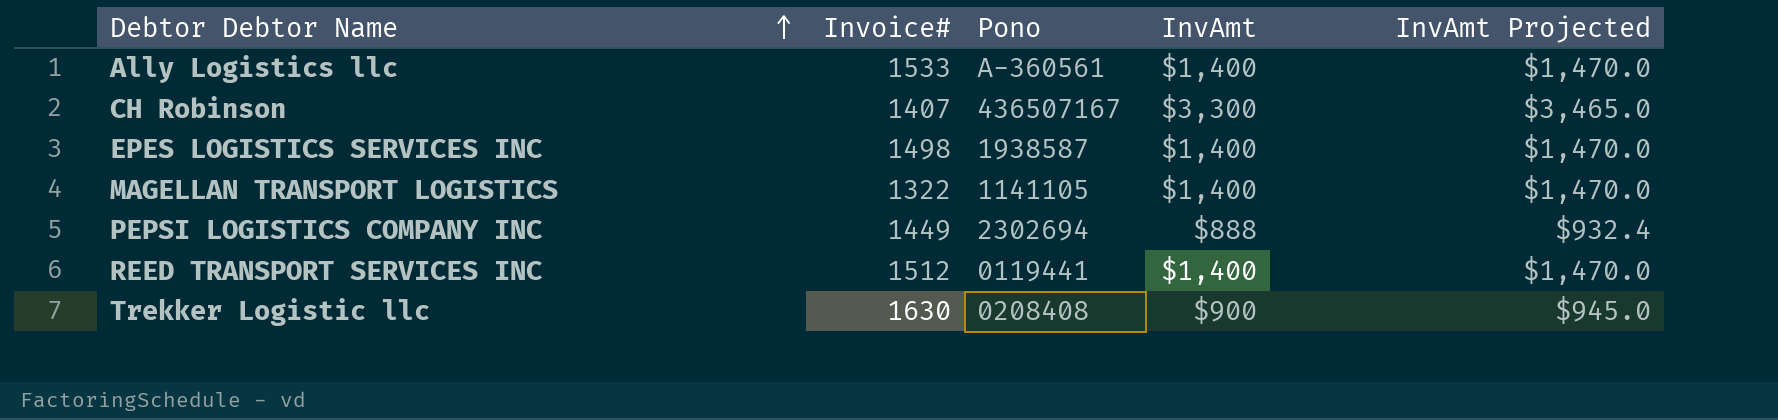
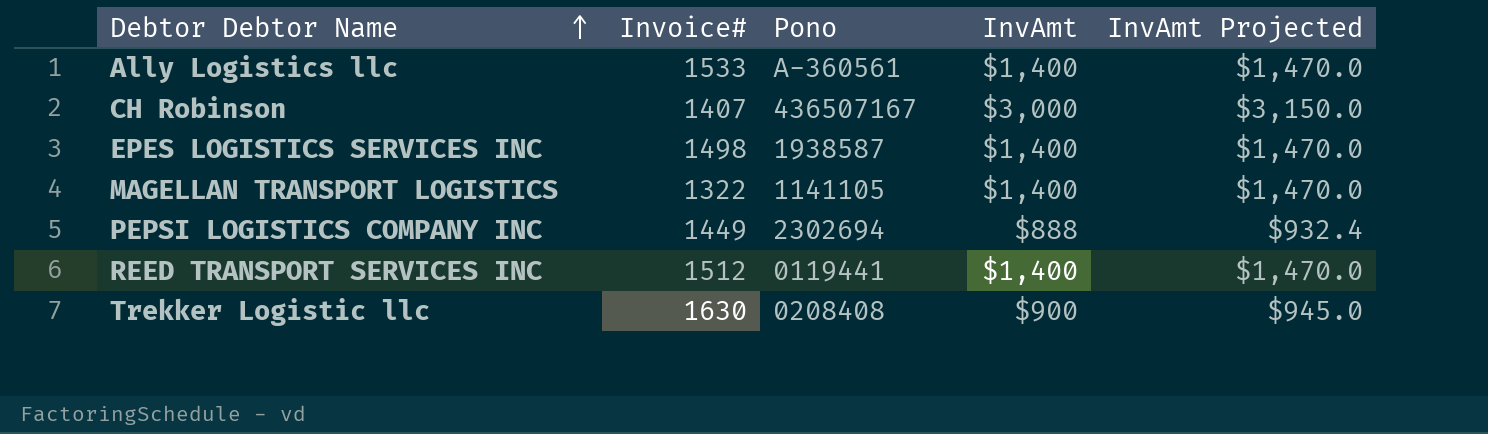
CH Robinson | InvAmt: $3,300 -> $3,000
CH Robinson | InvAmt Projected: $3,465.0 -> $3,150.0

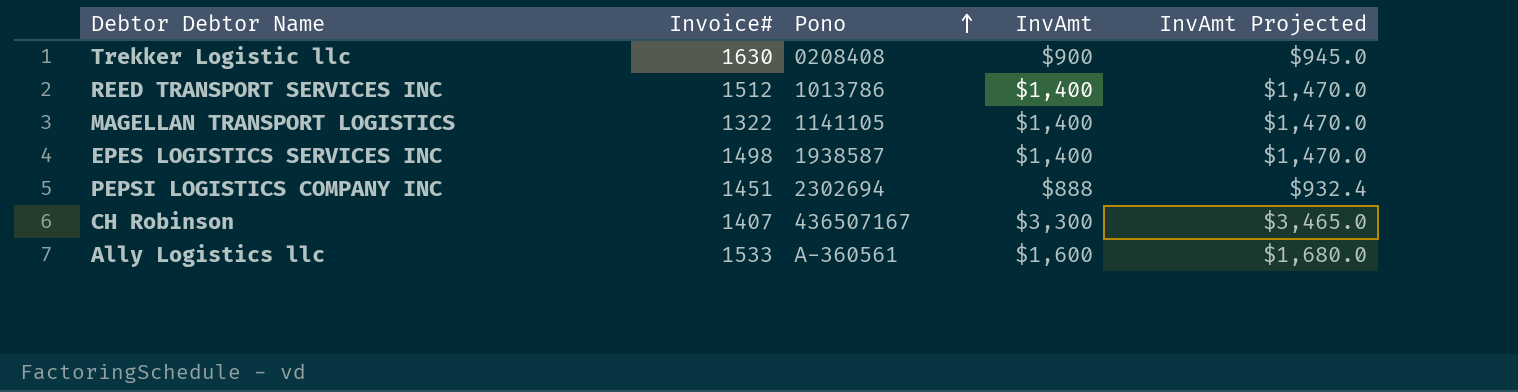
row order: Debtor Debtor Name ascending -> Pono ascending
REED TRANSPORT SERVICES INC | Pono: 0119441 -> 1013786
PEPSI LOGISTICS COMPANY INC | Invoice#: 1449 -> 1451
CH Robinson | InvAmt: $3,000 -> $3,300
CH Robinson | InvAmt Projected: $3,150.0 -> $3,465.0
Ally Logistics llc | InvAmt: $1,400 -> $1,600
Ally Logistics llc | InvAmt Projected: $1,470.0 -> $1,680.0

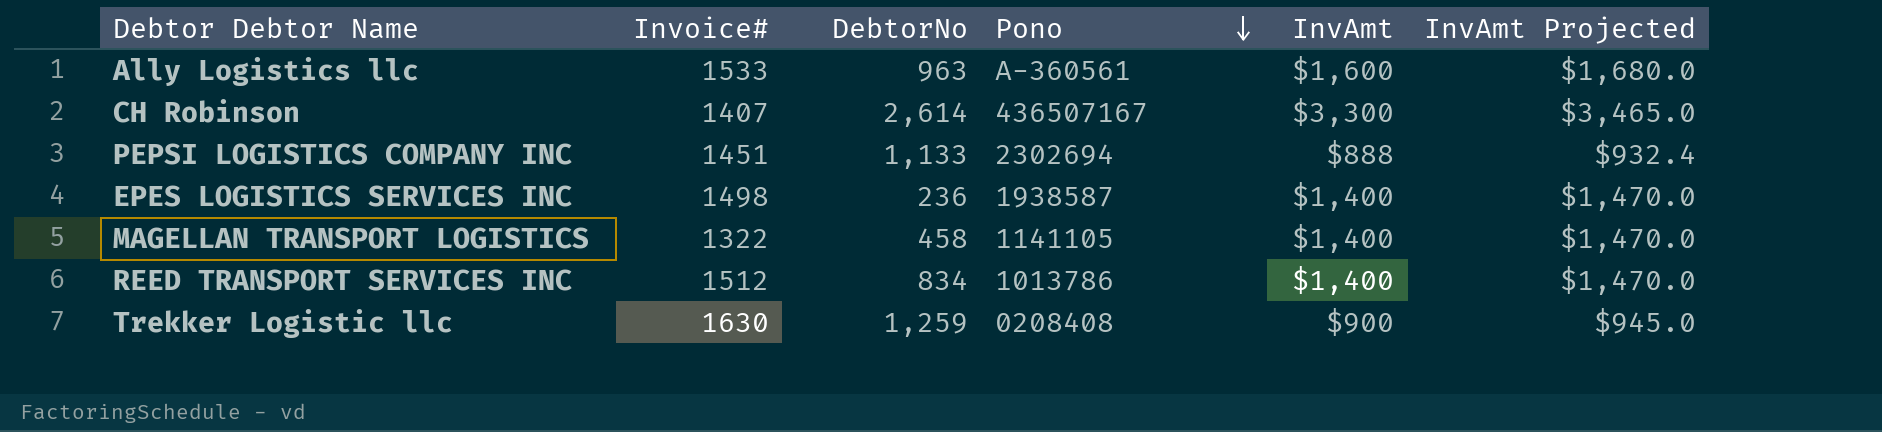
row order: Pono ascending -> Pono descending
column DebtorNo | position: none -> 3

